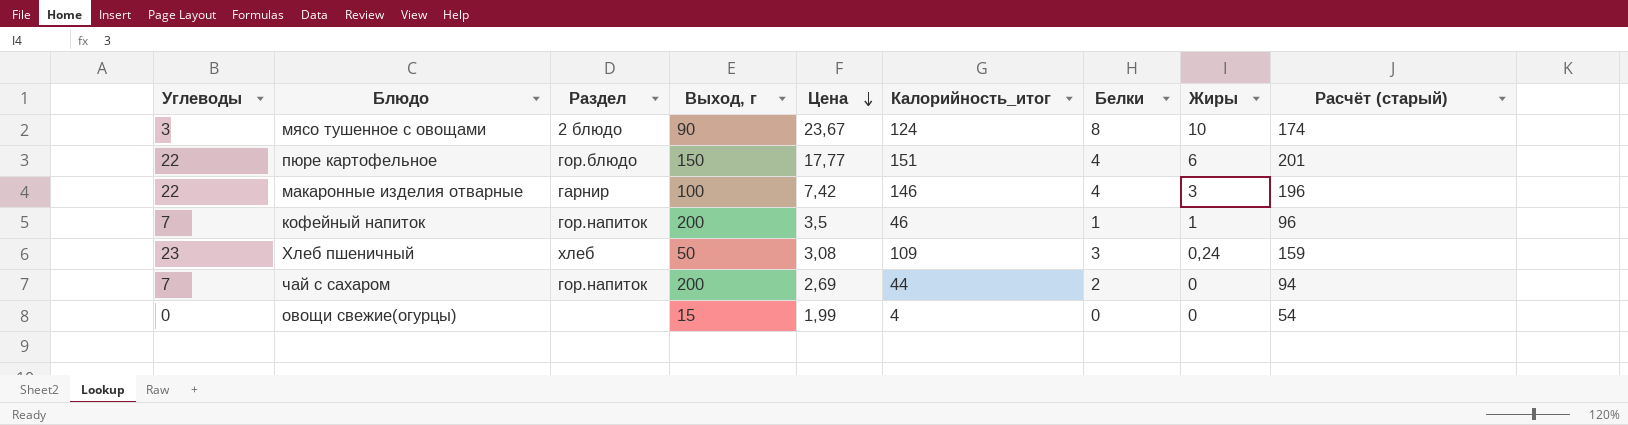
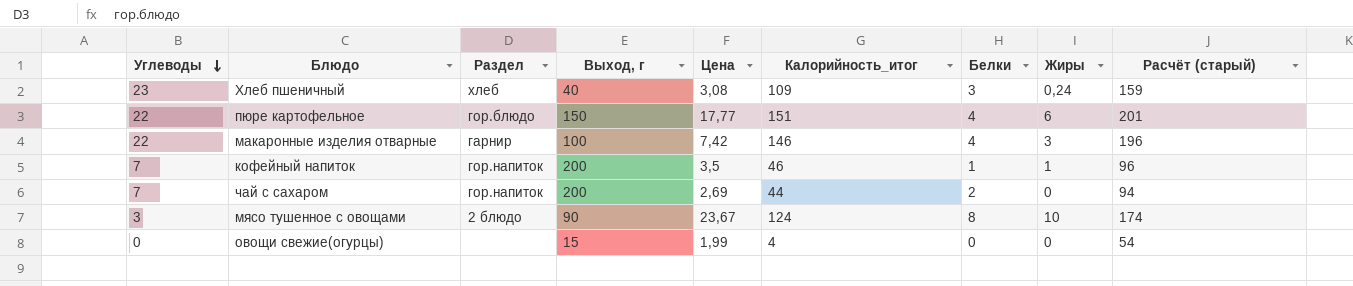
row order: Цена descending -> Углеводы descending
Хлеб пшеничный | Выход, г: 50 -> 40

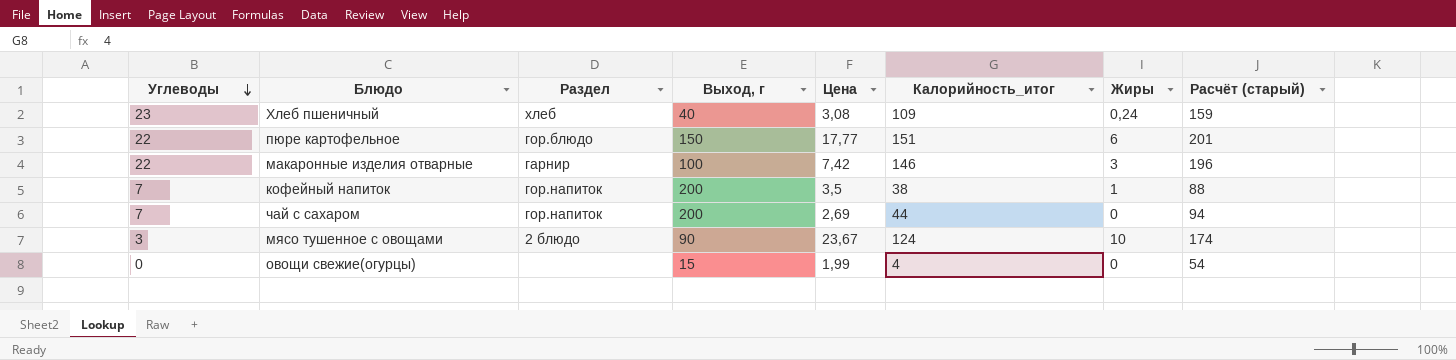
column Белки | position: 7 -> none
кофейный напиток | Калорийность_итог: 46 -> 38
кофейный напиток | Расчёт (старый): 96 -> 88

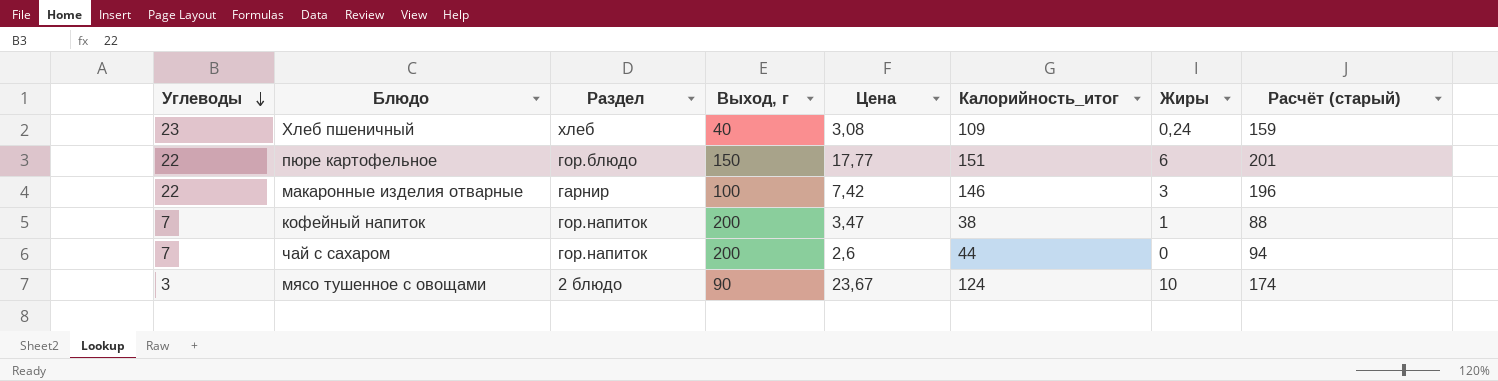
row овощи свежие(огурцы): 0 | none | 15 | 1,99 | 4 | 0 | 54 -> none
кофейный напиток | Цена: 3,5 -> 3,47
чай с сахаром | Цена: 2,69 -> 2,6

